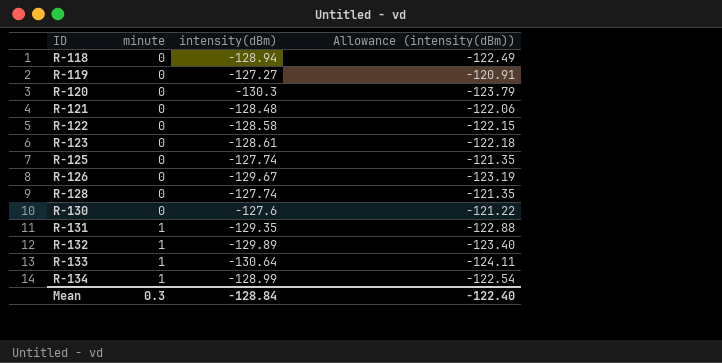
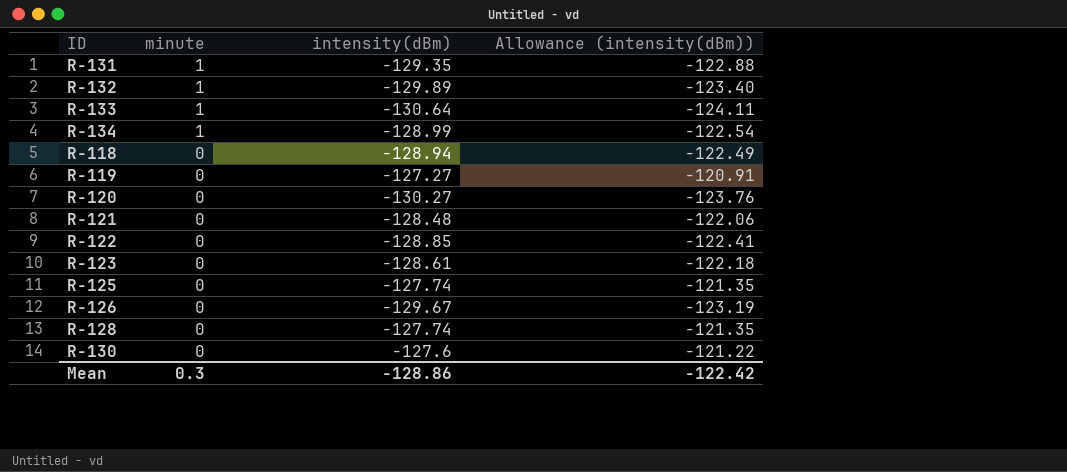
row order: ID ascending -> minute descending
R-120 | intensity(dBm): -130.3 -> -130.27
R-120 | Allowance (intensity(dBm)): -123.79 -> -123.76
R-122 | intensity(dBm): -128.58 -> -128.85
R-122 | Allowance (intensity(dBm)): -122.15 -> -122.41
Mean | intensity(dBm): -128.84 -> -128.86
Mean | Allowance (intensity(dBm)): -122.40 -> -122.42

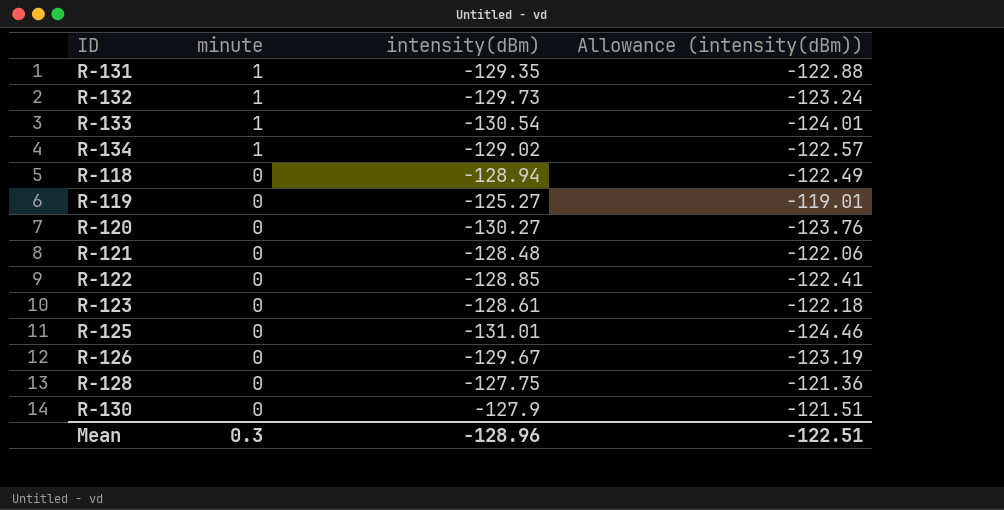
R-132 | intensity(dBm): -129.89 -> -129.73
R-132 | Allowance (intensity(dBm)): -123.40 -> -123.24
R-133 | intensity(dBm): -130.64 -> -130.54
R-133 | Allowance (intensity(dBm)): -124.11 -> -124.01
R-134 | intensity(dBm): -128.99 -> -129.02
R-134 | Allowance (intensity(dBm)): -122.54 -> -122.57
R-119 | intensity(dBm): -127.27 -> -125.27
R-119 | Allowance (intensity(dBm)): -120.91 -> -119.01
R-125 | intensity(dBm): -127.74 -> -131.01
R-125 | Allowance (intensity(dBm)): -121.35 -> -124.46
R-128 | intensity(dBm): -127.74 -> -127.75
R-128 | Allowance (intensity(dBm)): -121.35 -> -121.36
R-130 | intensity(dBm): -127.6 -> -127.9
R-130 | Allowance (intensity(dBm)): -121.22 -> -121.51
Mean | intensity(dBm): -128.86 -> -128.96
Mean | Allowance (intensity(dBm)): -122.42 -> -122.51

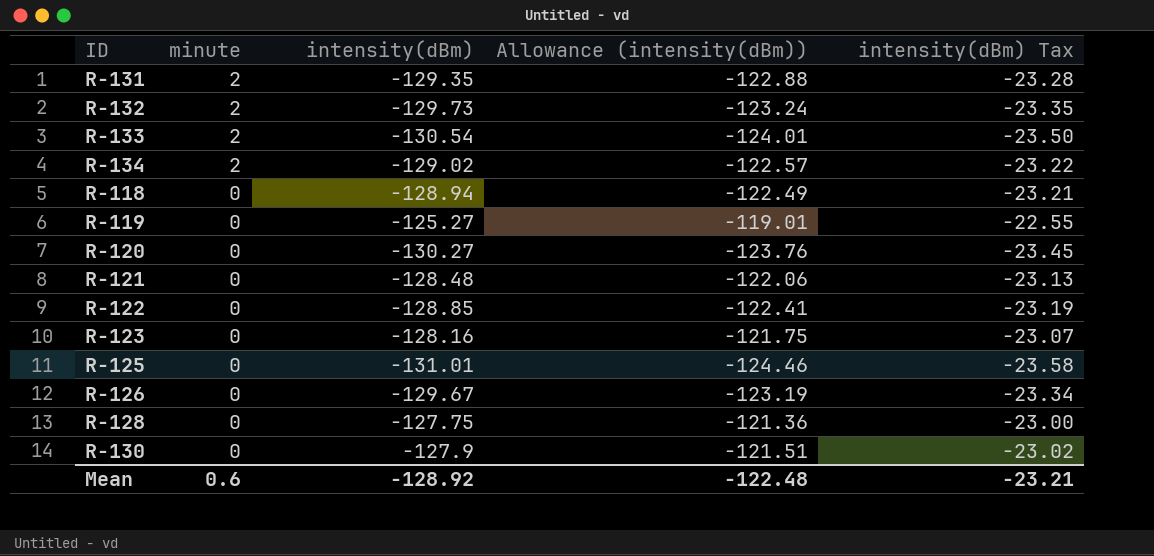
column intensity(dBm) Tax | formula: none -> [intensity(dBm)] * 0.18
R-131 | minute: 1 -> 2
R-132 | minute: 1 -> 2
R-133 | minute: 1 -> 2
R-134 | minute: 1 -> 2
R-123 | intensity(dBm): -128.61 -> -128.16
R-123 | Allowance (intensity(dBm)): -122.18 -> -121.75
Mean | minute: 0.3 -> 0.6
Mean | intensity(dBm): -128.96 -> -128.92
Mean | Allowance (intensity(dBm)): -122.51 -> -122.48

